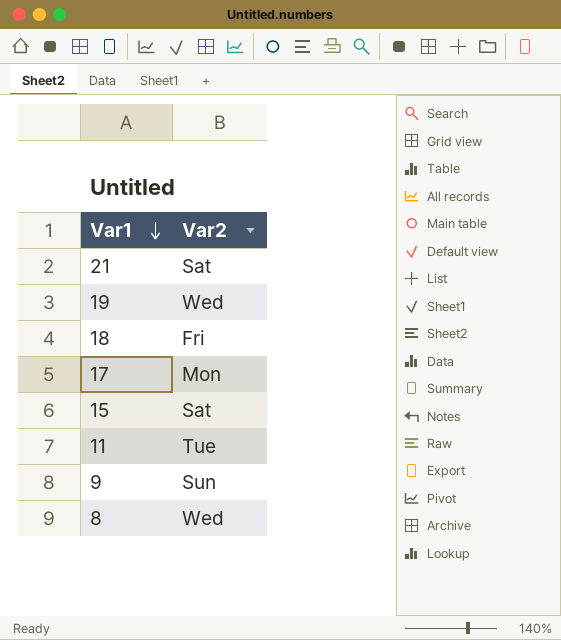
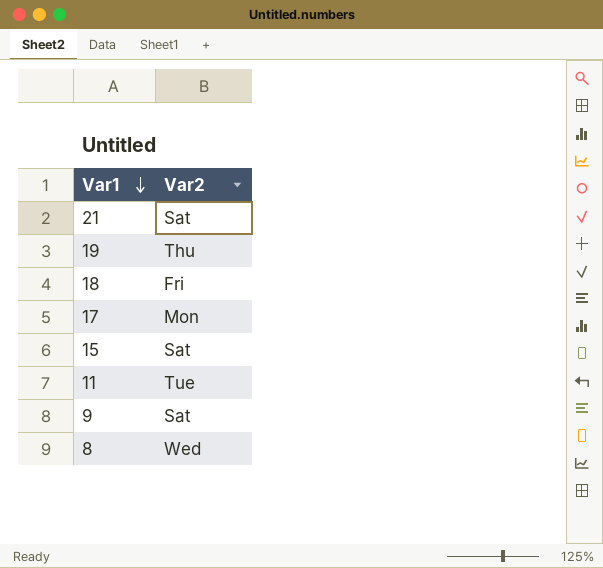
19 | Var2: Wed -> Thu
9 | Var2: Sun -> Sat

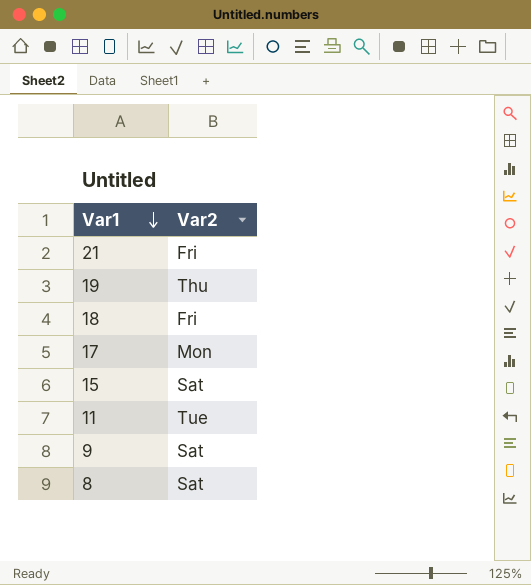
21 | Var2: Sat -> Fri
8 | Var2: Wed -> Sat

